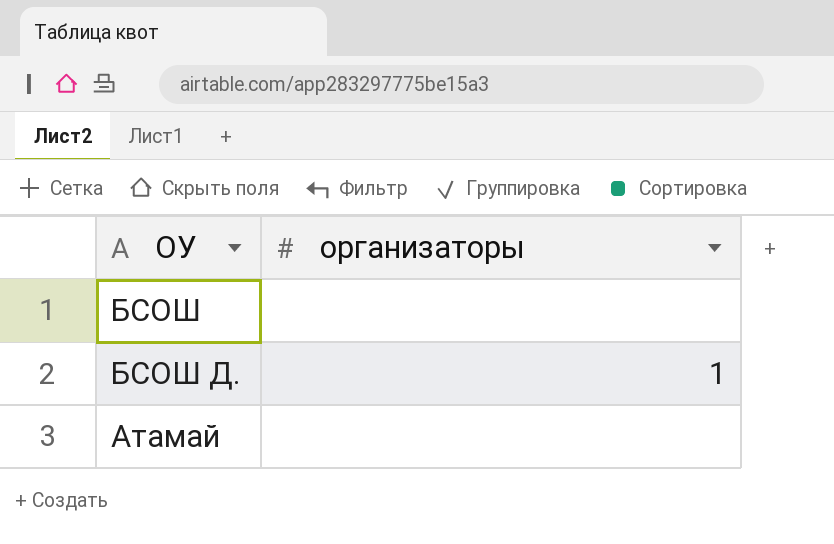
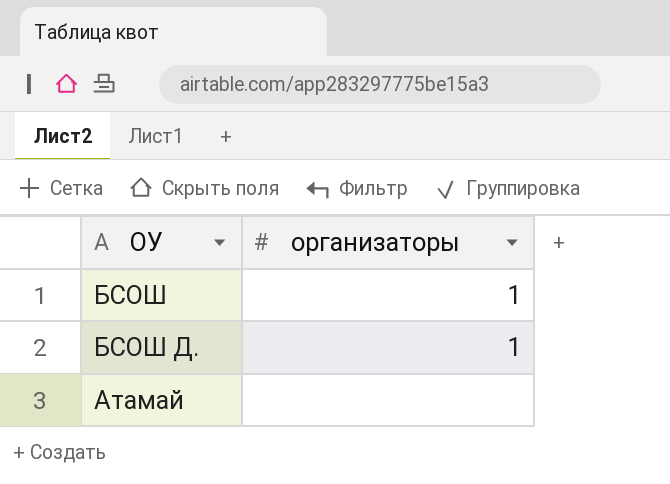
БСОШ | организаторы: none -> 1

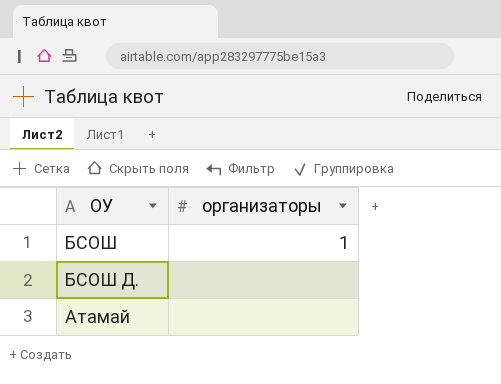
БСОШ Д. | организаторы: 1 -> none

